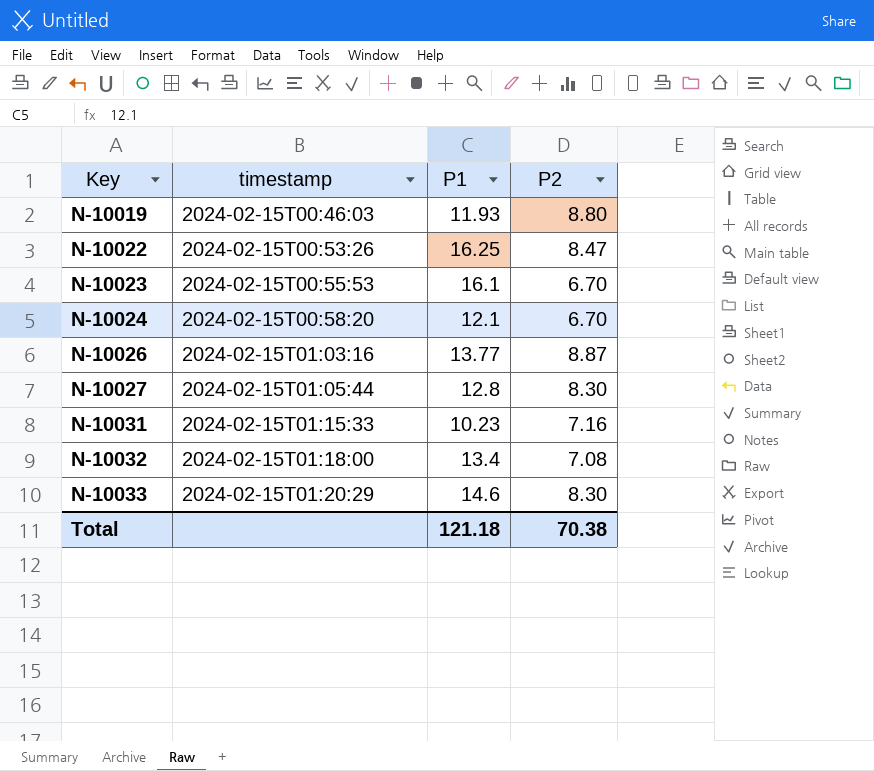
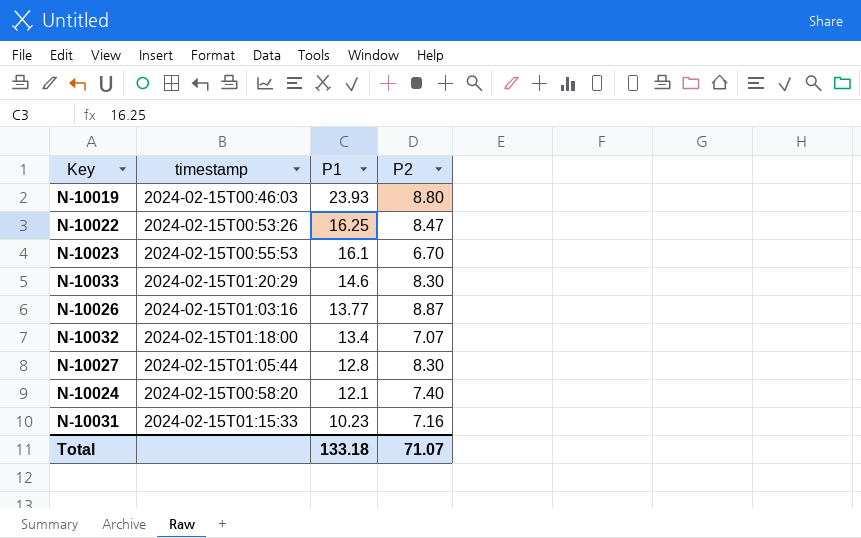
row order: Key ascending -> P1 descending
N-10019 | P1: 11.93 -> 23.93
N-10032 | P2: 7.08 -> 7.07
N-10024 | P2: 6.70 -> 7.40
Total | P1: 121.18 -> 133.18
Total | P2: 70.38 -> 71.07

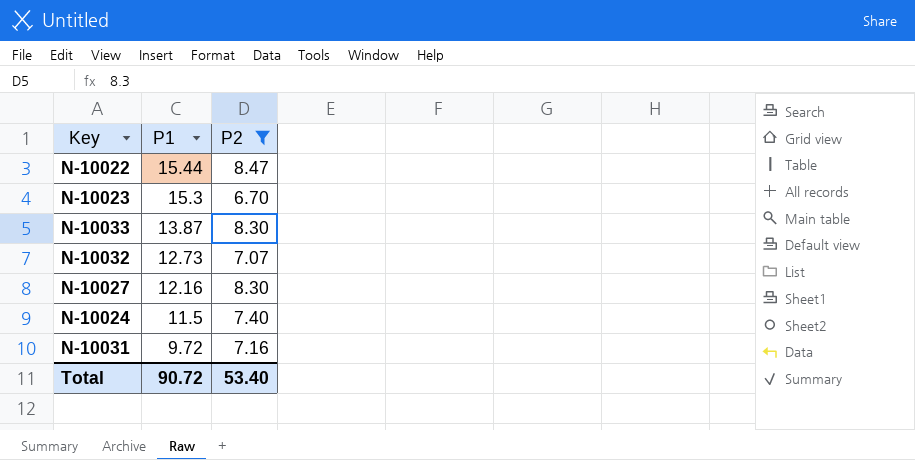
filter: none -> P2 <= 8.47
column timestamp | position: 2 -> none
N-10022 | P1: 16.25 -> 15.44
N-10023 | P1: 16.1 -> 15.3
N-10033 | P1: 14.6 -> 13.87
N-10032 | P1: 13.4 -> 12.73
N-10027 | P1: 12.8 -> 12.16
N-10024 | P1: 12.1 -> 11.5
N-10031 | P1: 10.23 -> 9.72
Total | P1: 133.18 -> 90.72
Total | P2: 71.07 -> 53.40

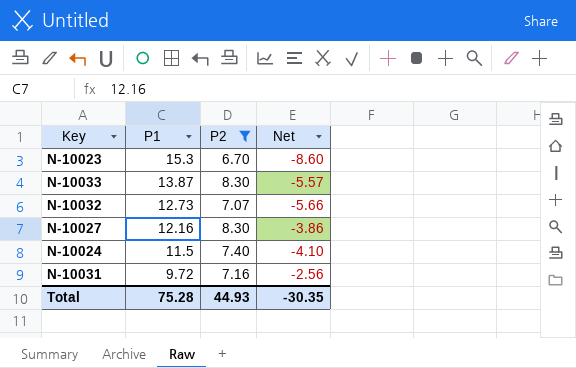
column Net | formula: none -> [P2] - [P1]
row N-10022: 15.44 | 8.47 -> none
Total | P1: 90.72 -> 75.28
Total | P2: 53.40 -> 44.93

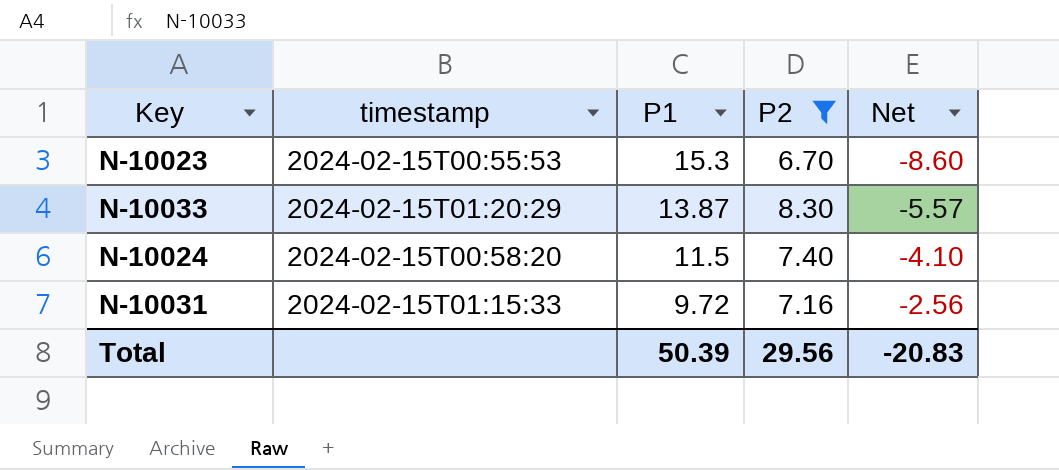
column timestamp | position: none -> 2
row N-10032: 12.73 | 7.07 | -5.66 -> none
row N-10027: 12.16 | 8.30 | -3.86 -> none
Total | P1: 75.28 -> 50.39
Total | P2: 44.93 -> 29.56
Total | Net: -30.35 -> -20.83

